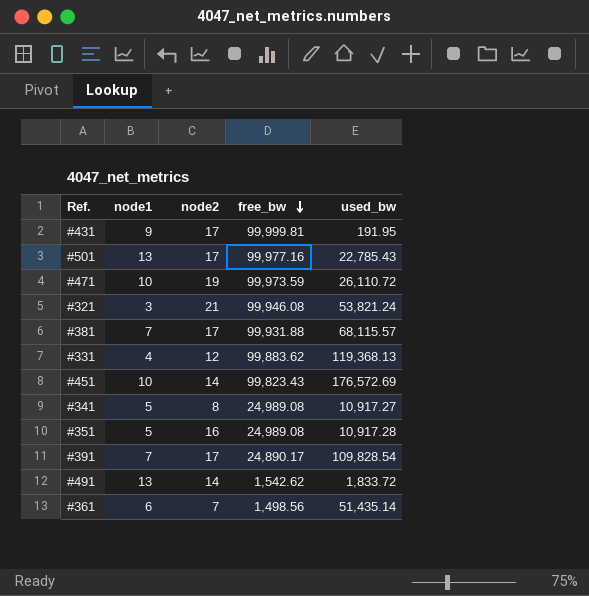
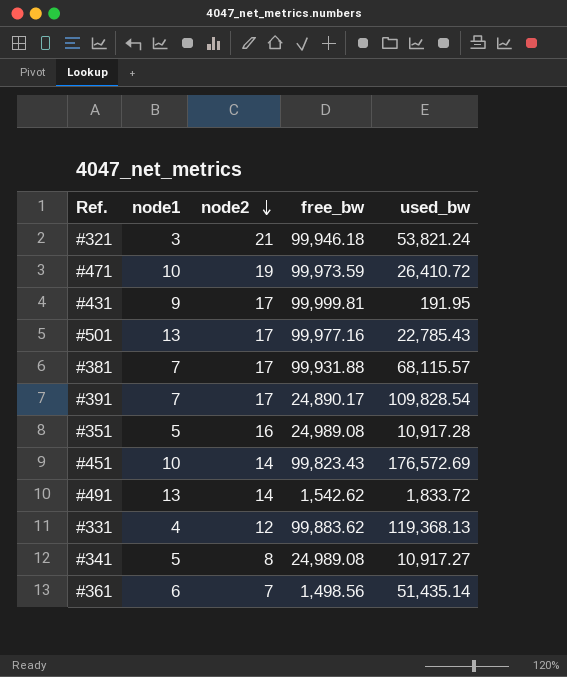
row order: free_bw descending -> node2 descending
#321 | free_bw: 99,946.08 -> 99,946.18
#471 | used_bw: 26,110.72 -> 26,410.72

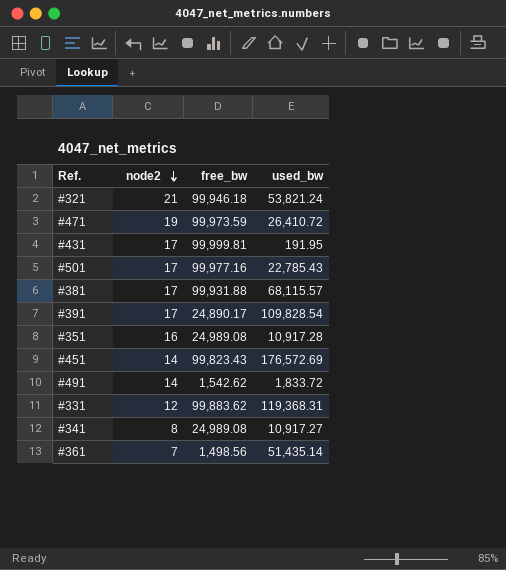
column node1 | position: 2 -> none
#331 | used_bw: 119,368.13 -> 119,368.31

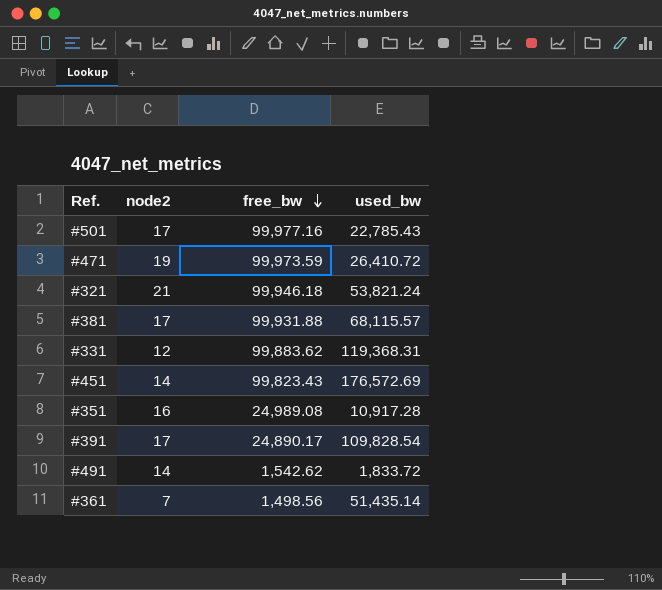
row order: node2 descending -> free_bw descending
row #431: 17 | 99,999.81 | 191.95 -> none
row #341: 8 | 24,989.08 | 10,917.27 -> none

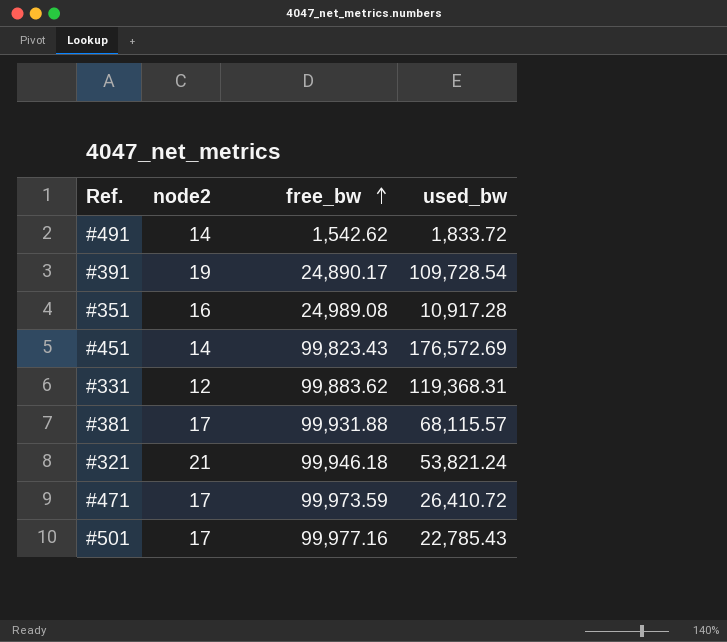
row order: free_bw descending -> free_bw ascending
row #361: 7 | 1,498.56 | 51,435.14 -> none
#391 | node2: 17 -> 19
#391 | used_bw: 109,828.54 -> 109,728.54
#471 | node2: 19 -> 17

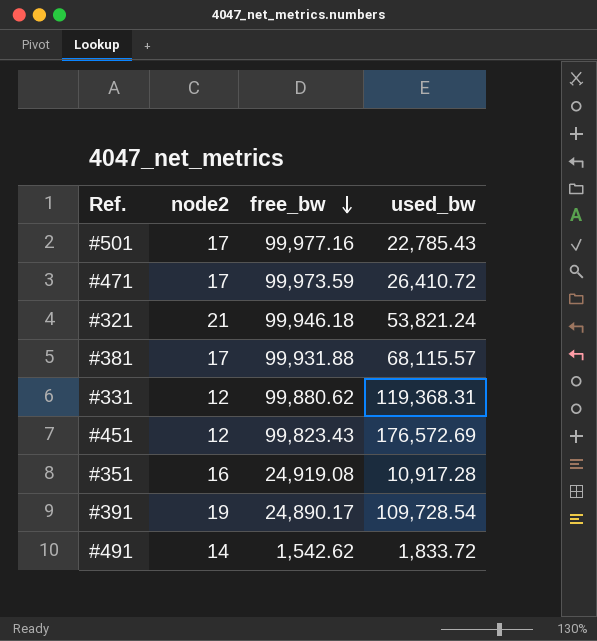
row order: free_bw ascending -> free_bw descending
#331 | free_bw: 99,883.62 -> 99,880.62
#451 | node2: 14 -> 12
#351 | free_bw: 24,989.08 -> 24,919.08

